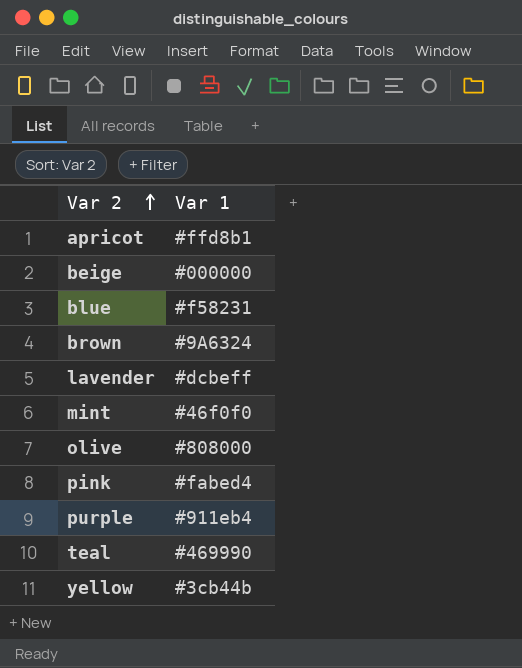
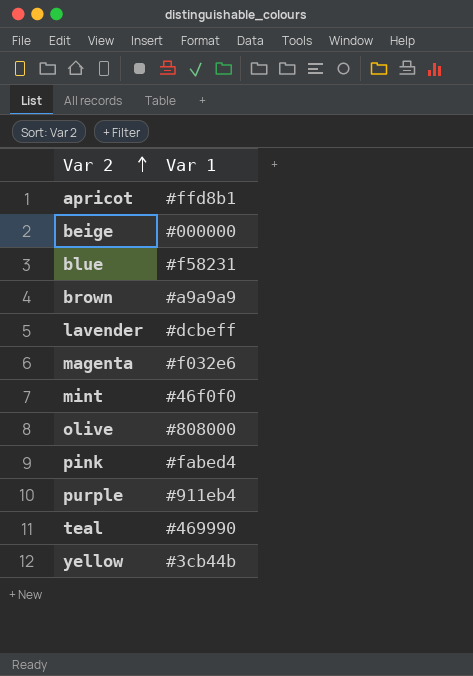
brown | Var 1: #9A6324 -> #a9a9a9
row magenta: none -> #f032e6

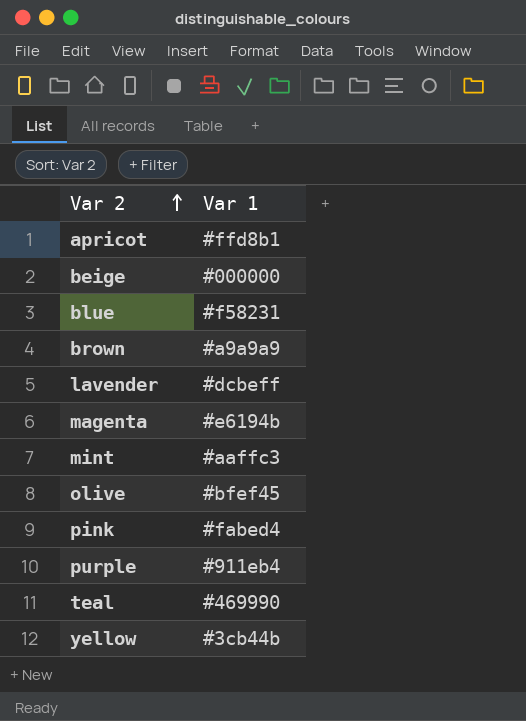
magenta | Var 1: #f032e6 -> #e6194b
mint | Var 1: #46f0f0 -> #aaffc3
olive | Var 1: #808000 -> #bfef45

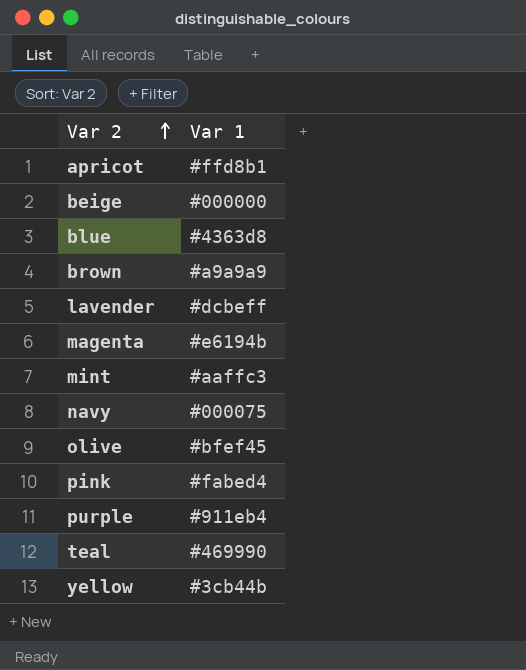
blue | Var 1: #f58231 -> #4363d8
row navy: none -> #000075

